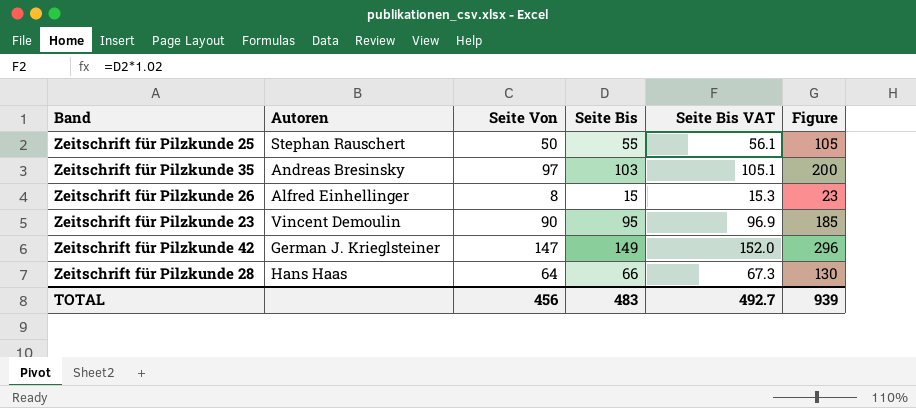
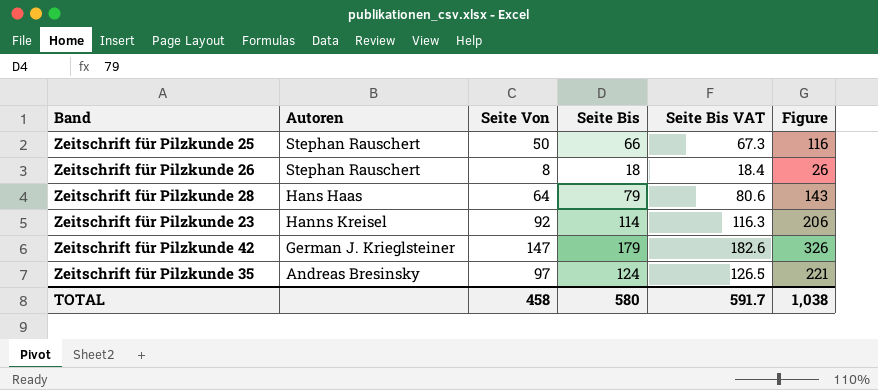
row order: none -> Autoren descending
Zeitschrift für Pilzkunde 25 | Seite Bis: 55 -> 66
Zeitschrift für Pilzkunde 25 | Seite Bis VAT: 56.1 -> 67.3
Zeitschrift für Pilzkunde 25 | Figure: 105 -> 116
Zeitschrift für Pilzkunde 26 | Autoren: Alfred Einhellinger -> Stephan Rauschert
Zeitschrift für Pilzkunde 26 | Seite Bis: 15 -> 18
Zeitschrift für Pilzkunde 26 | Seite Bis VAT: 15.3 -> 18.4
Zeitschrift für Pilzkunde 26 | Figure: 23 -> 26
Zeitschrift für Pilzkunde 28 | Seite Bis: 66 -> 79
Zeitschrift für Pilzkunde 28 | Seite Bis VAT: 67.3 -> 80.6
Zeitschrift für Pilzkunde 28 | Figure: 130 -> 143
Zeitschrift für Pilzkunde 23 | Autoren: Vincent Demoulin -> Hanns Kreisel
Zeitschrift für Pilzkunde 23 | Seite Von: 90 -> 92
Zeitschrift für Pilzkunde 23 | Seite Bis: 95 -> 114
Zeitschrift für Pilzkunde 23 | Seite Bis VAT: 96.9 -> 116.3
Zeitschrift für Pilzkunde 23 | Figure: 185 -> 206
Zeitschrift für Pilzkunde 42 | Seite Bis: 149 -> 179
Zeitschrift für Pilzkunde 42 | Seite Bis VAT: 152.0 -> 182.6
Zeitschrift für Pilzkunde 42 | Figure: 296 -> 326
Zeitschrift für Pilzkunde 35 | Seite Bis: 103 -> 124
Zeitschrift für Pilzkunde 35 | Seite Bis VAT: 105.1 -> 126.5
Zeitschrift für Pilzkunde 35 | Figure: 200 -> 221
TOTAL | Seite Von: 456 -> 458
TOTAL | Seite Bis: 483 -> 580
TOTAL | Seite Bis VAT: 492.7 -> 591.7
TOTAL | Figure: 939 -> 1,038

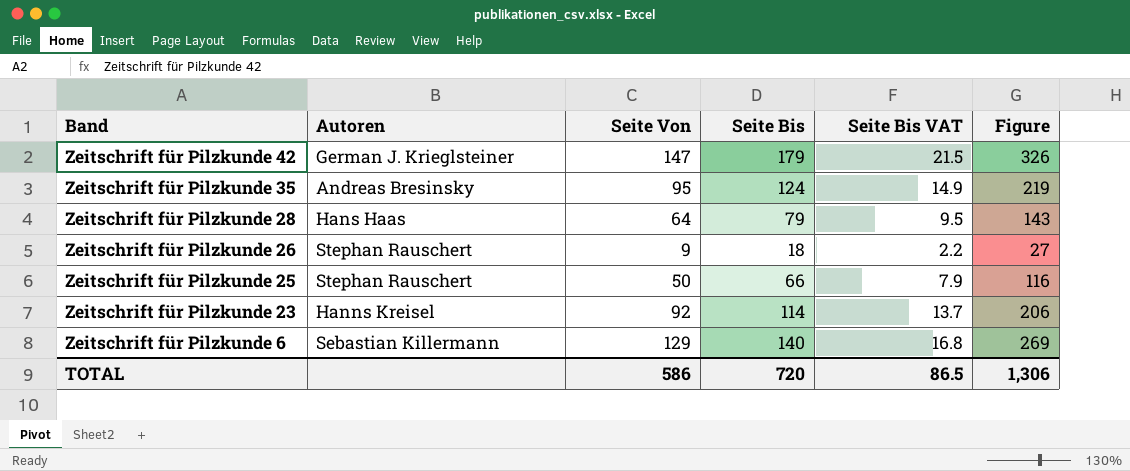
row order: Autoren descending -> Band descending
column Seite Bis VAT | formula: [Seite Bis] * 1.02 -> [Seite Bis] * 0.12
Zeitschrift für Pilzkunde 35 | Seite Von: 97 -> 95
Zeitschrift für Pilzkunde 35 | Figure: 221 -> 219
Zeitschrift für Pilzkunde 26 | Seite Von: 8 -> 9
Zeitschrift für Pilzkunde 26 | Figure: 26 -> 27
row Zeitschrift für Pilzkunde 6: none -> Sebastian Killermann | 129 | 140 | 16.8 | 269
TOTAL | Seite Von: 458 -> 586
TOTAL | Seite Bis: 580 -> 720
TOTAL | Seite Bis VAT: 591.7 -> 86.5
TOTAL | Figure: 1,038 -> 1,306

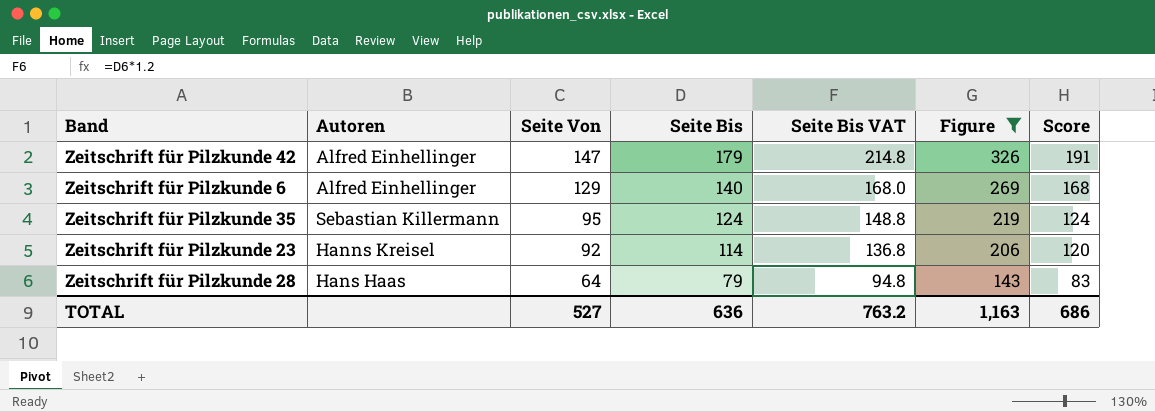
filter: none -> Figure >= 143
row order: Band descending -> Seite Von descending
column Seite Bis VAT | formula: [Seite Bis] * 0.12 -> [Seite Bis] * 1.2
column Score | formula: none -> [Seite Von] * 1.3
Zeitschrift für Pilzkunde 42 | Autoren: German J. Krieglsteiner -> Alfred Einhellinger
Zeitschrift für Pilzkunde 6 | Autoren: Sebastian Killermann -> Alfred Einhellinger
Zeitschrift für Pilzkunde 35 | Autoren: Andreas Bresinsky -> Sebastian Killermann
TOTAL | Seite Von: 586 -> 527
TOTAL | Seite Bis: 720 -> 636
TOTAL | Seite Bis VAT: 86.5 -> 763.2
TOTAL | Figure: 1,306 -> 1,163

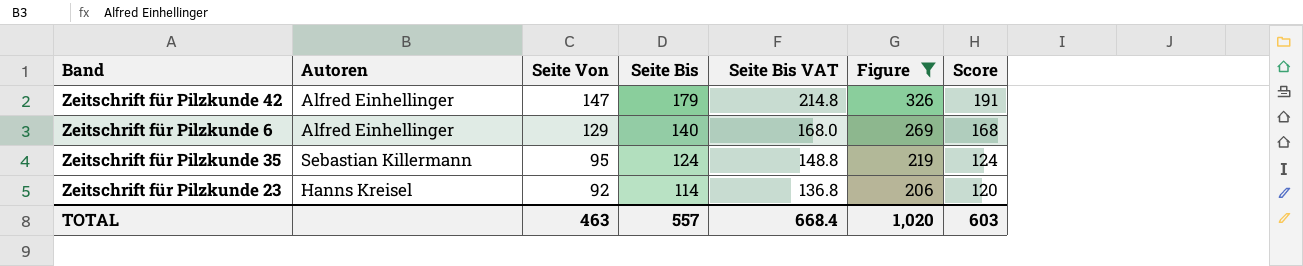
row Zeitschrift für Pilzkunde 28: Hans Haas | 64 | 79 | 94.8 | 143 | 83 -> none
TOTAL | Seite Von: 527 -> 463
TOTAL | Seite Bis: 636 -> 557
TOTAL | Seite Bis VAT: 763.2 -> 668.4
TOTAL | Figure: 1,163 -> 1,020
TOTAL | Score: 686 -> 603

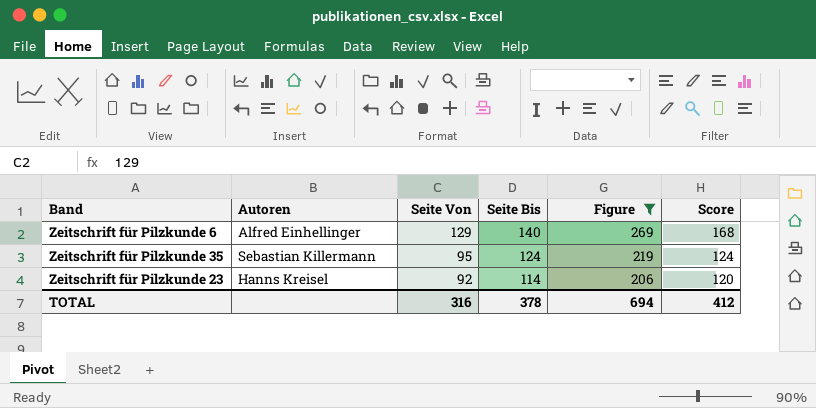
column Seite Bis VAT | formula: [Seite Bis] * 1.2 -> none
row Zeitschrift für Pilzkunde 42: Alfred Einhellinger | 147 | 179 | 214.8 | 326 | 191 -> none
TOTAL | Seite Von: 463 -> 316
TOTAL | Seite Bis: 557 -> 378
TOTAL | Figure: 1,020 -> 694
TOTAL | Score: 603 -> 412

